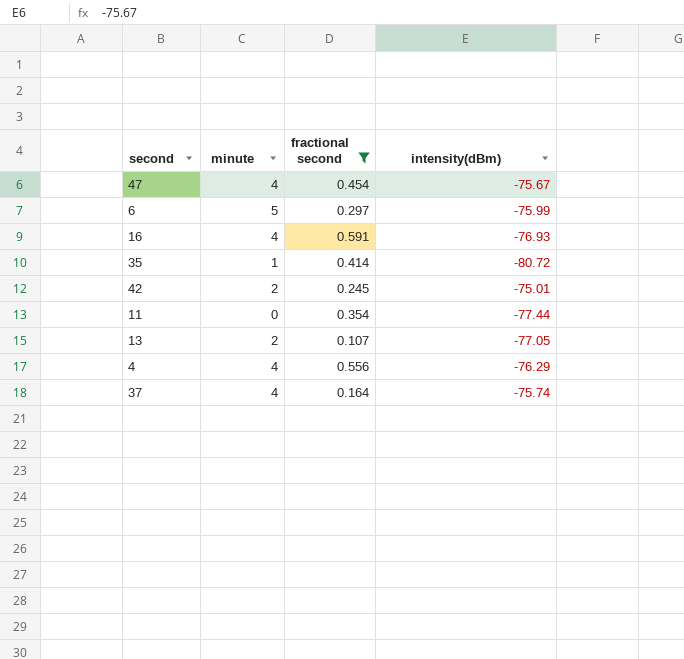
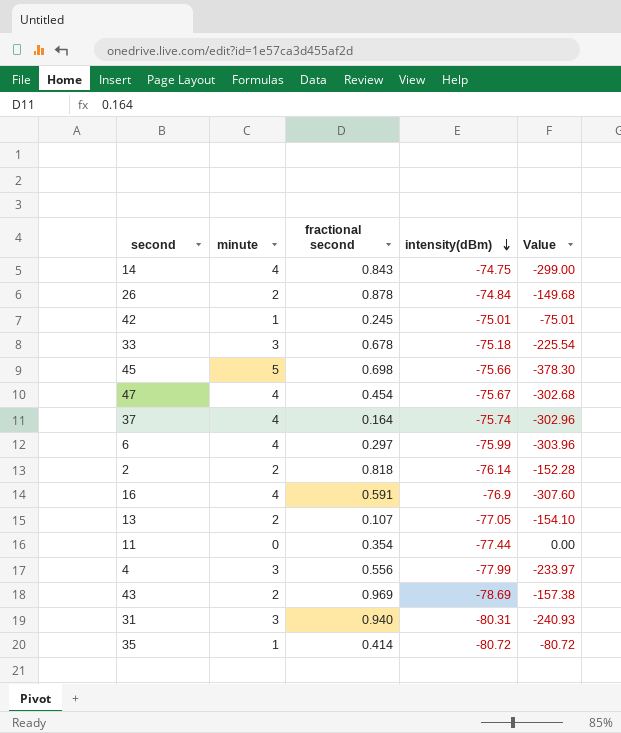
filter: fractional second <= 0.591 -> none
row order: none -> intensity(dBm) descending
column Value | formula: none -> [minute] * [intensity(dBm)]
42 | minute: 2 -> 1
6 | minute: 5 -> 4
16 | intensity(dBm): -76.93 -> -76.9
4 | minute: 4 -> 3
4 | intensity(dBm): -76.29 -> -77.99

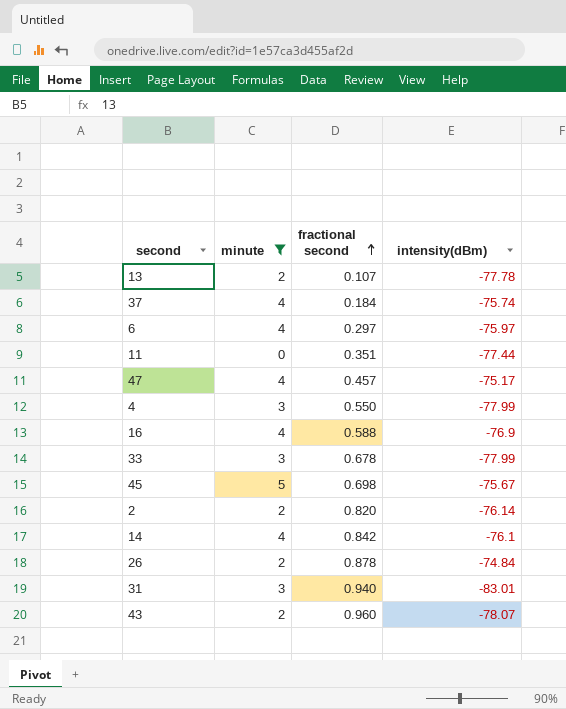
filter: none -> minute != 1
row order: intensity(dBm) descending -> fractional second ascending
column Value | formula: [minute] * [intensity(dBm)] -> none
13 | intensity(dBm): -77.05 -> -77.78
37 | fractional second: 0.164 -> 0.184
6 | intensity(dBm): -75.99 -> -75.97
11 | fractional second: 0.354 -> 0.351
47 | fractional second: 0.454 -> 0.457
47 | intensity(dBm): -75.67 -> -75.17
4 | fractional second: 0.556 -> 0.550
16 | fractional second: 0.591 -> 0.588
33 | intensity(dBm): -75.18 -> -77.99
45 | intensity(dBm): -75.66 -> -75.67
2 | fractional second: 0.818 -> 0.820
14 | fractional second: 0.843 -> 0.842
14 | intensity(dBm): -74.75 -> -76.1
31 | intensity(dBm): -80.31 -> -83.01
43 | fractional second: 0.969 -> 0.960
43 | intensity(dBm): -78.69 -> -78.07

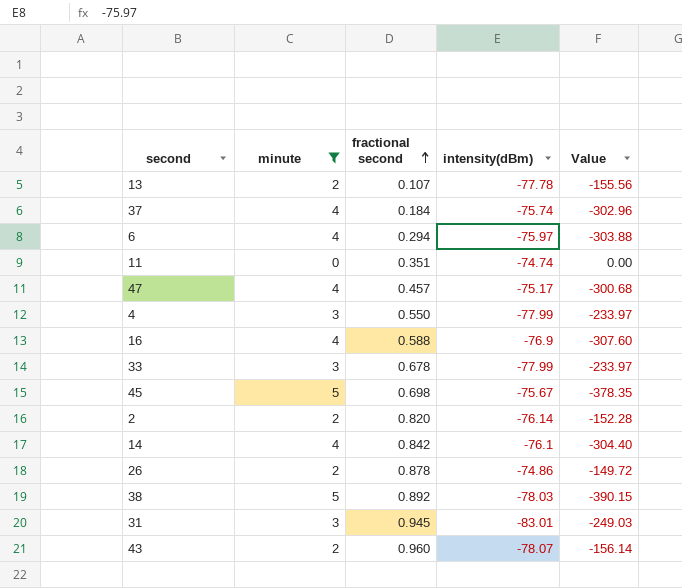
column Value | formula: none -> [minute] * [intensity(dBm)]
6 | fractional second: 0.297 -> 0.294
11 | intensity(dBm): -77.44 -> -74.74
26 | intensity(dBm): -74.84 -> -74.86
row 38: none -> 5 | 0.892 | -78.03 | -390.15
31 | fractional second: 0.940 -> 0.945

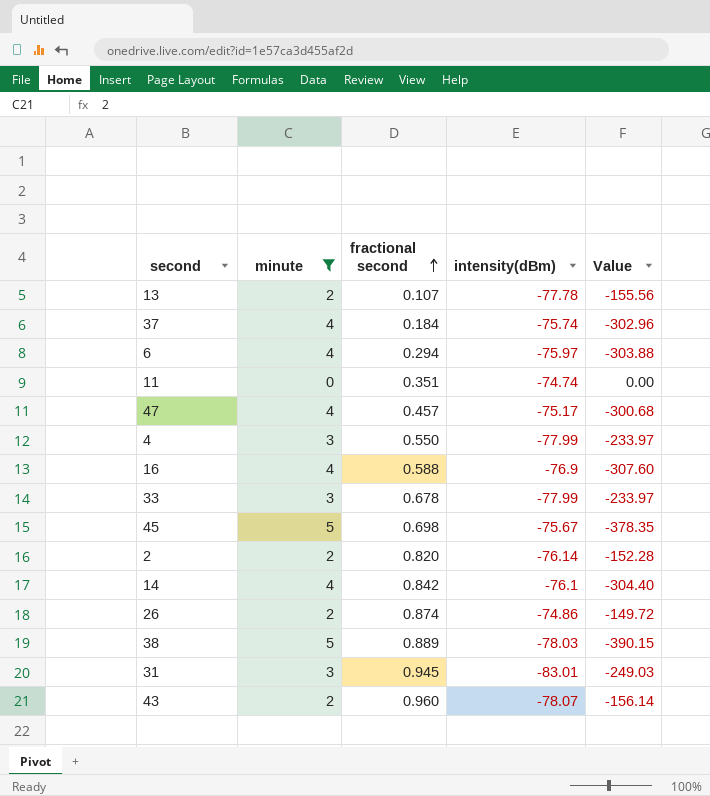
26 | fractional second: 0.878 -> 0.874
38 | fractional second: 0.892 -> 0.889

